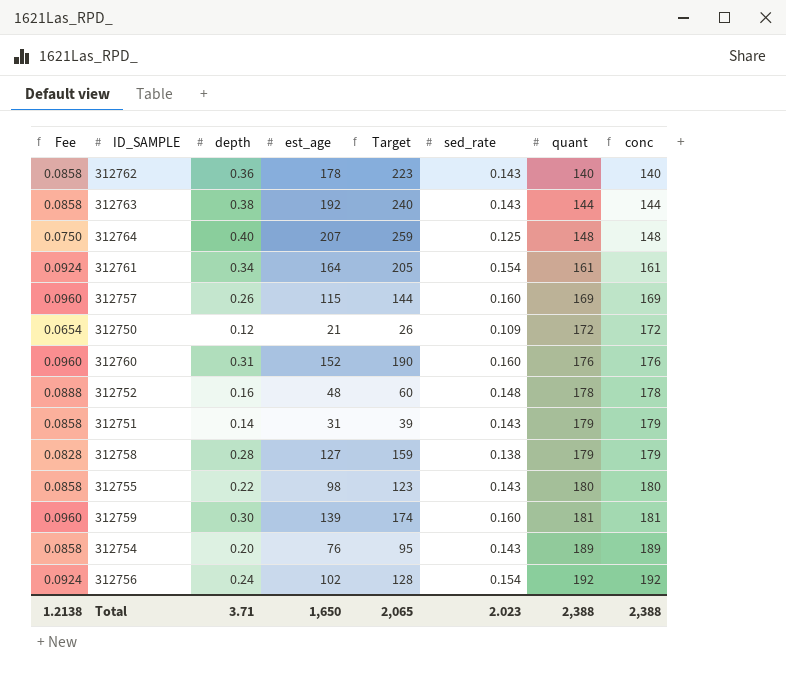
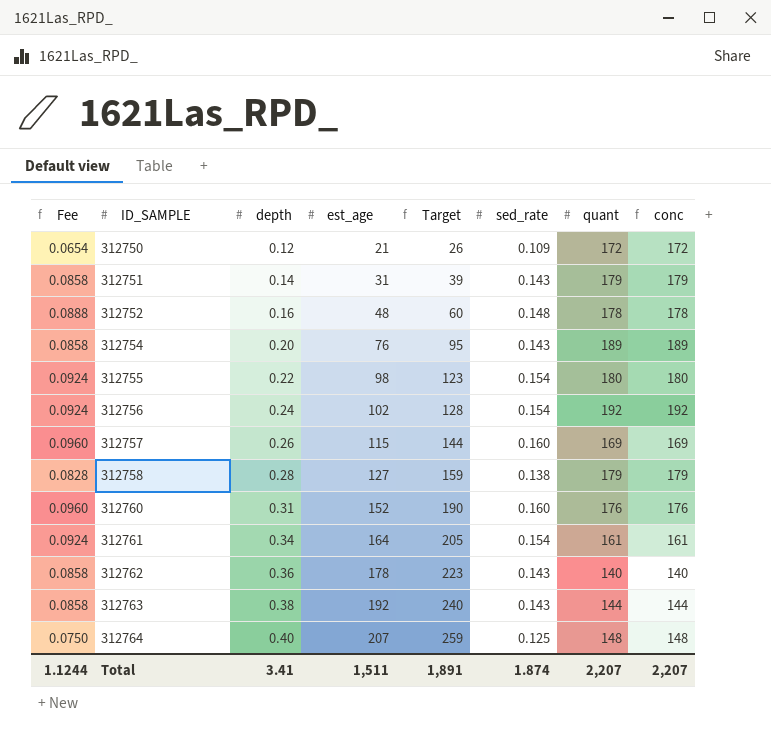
row order: quant ascending -> ID_SAMPLE ascending
row 312759: 0.0960 | 0.30 | 139 | 174 | 0.160 | 181 | 181 -> none
312755 | Fee: 0.0858 -> 0.0924
312755 | sed_rate: 0.143 -> 0.154
Total | Fee: 1.2138 -> 1.1244
Total | depth: 3.71 -> 3.41
Total | est_age: 1,650 -> 1,511
Total | Target: 2,065 -> 1,891
Total | sed_rate: 2.023 -> 1.874
Total | quant: 2,388 -> 2,207
Total | conc: 2,388 -> 2,207

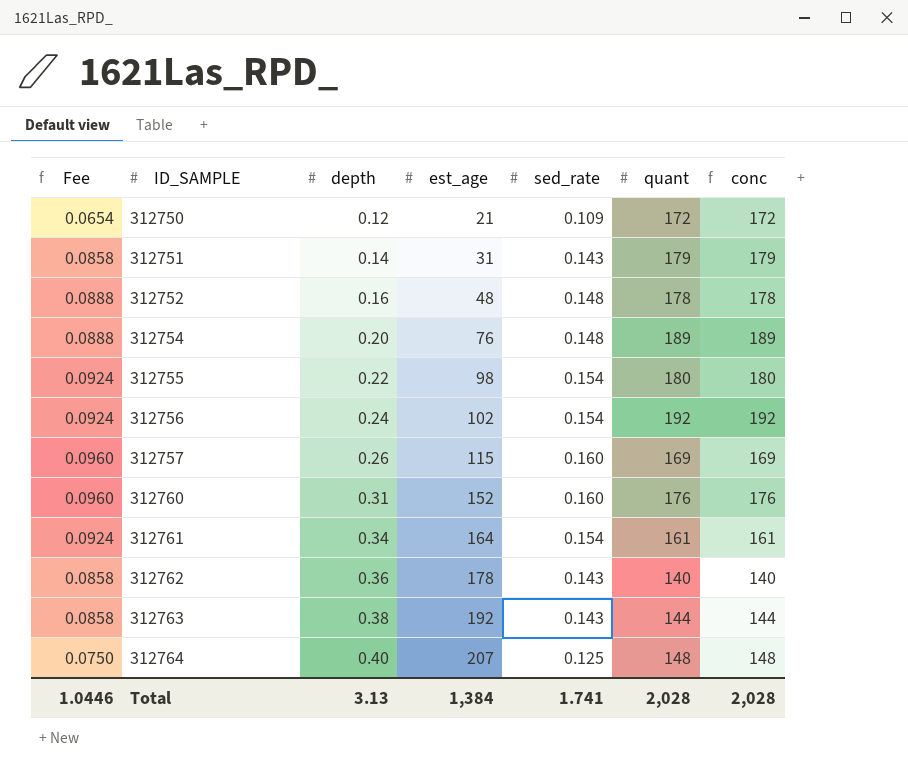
column Target | formula: [est_age] * 1.25 -> none
row 312758: 0.0828 | 0.28 | 127 | 159 | 0.138 | 179 | 179 -> none
312754 | Fee: 0.0858 -> 0.0888
312754 | sed_rate: 0.143 -> 0.148
Total | Fee: 1.1244 -> 1.0446
Total | depth: 3.41 -> 3.13
Total | est_age: 1,511 -> 1,384
Total | sed_rate: 1.874 -> 1.741
Total | quant: 2,207 -> 2,028
Total | conc: 2,207 -> 2,028

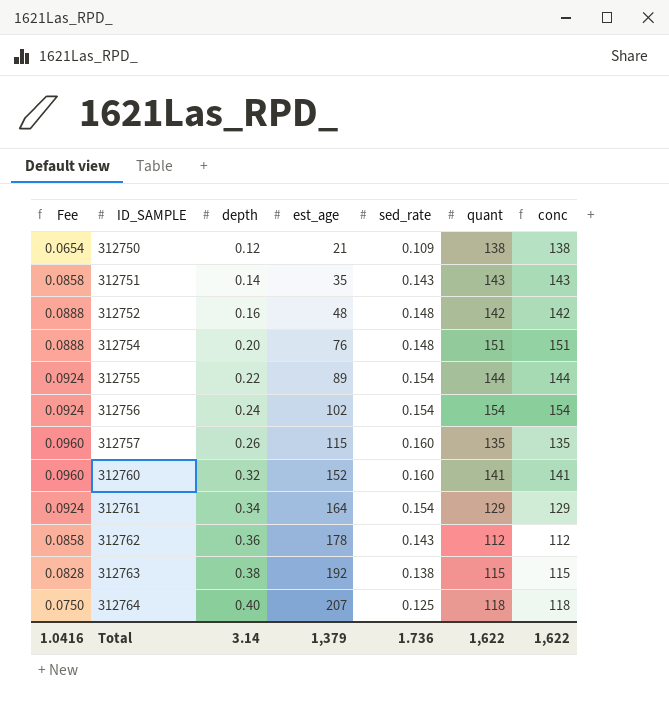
312750 | quant: 172 -> 138
312750 | conc: 172 -> 138
312751 | est_age: 31 -> 35
312751 | quant: 179 -> 143
312751 | conc: 179 -> 143
312752 | quant: 178 -> 142
312752 | conc: 178 -> 142
312754 | quant: 189 -> 151
312754 | conc: 189 -> 151
312755 | est_age: 98 -> 89
312755 | quant: 180 -> 144
312755 | conc: 180 -> 144
312756 | quant: 192 -> 154
312756 | conc: 192 -> 154
312757 | quant: 169 -> 135
312757 | conc: 169 -> 135
312760 | depth: 0.31 -> 0.32
312760 | quant: 176 -> 141
312760 | conc: 176 -> 141
312761 | quant: 161 -> 129
312761 | conc: 161 -> 129
312762 | quant: 140 -> 112
312762 | conc: 140 -> 112
312763 | Fee: 0.0858 -> 0.0828
312763 | sed_rate: 0.143 -> 0.138
312763 | quant: 144 -> 115
312763 | conc: 144 -> 115
312764 | quant: 148 -> 118
312764 | conc: 148 -> 118
Total | Fee: 1.0446 -> 1.0416
Total | depth: 3.13 -> 3.14
Total | est_age: 1,384 -> 1,379
Total | sed_rate: 1.741 -> 1.736
Total | quant: 2,028 -> 1,622
Total | conc: 2,028 -> 1,622

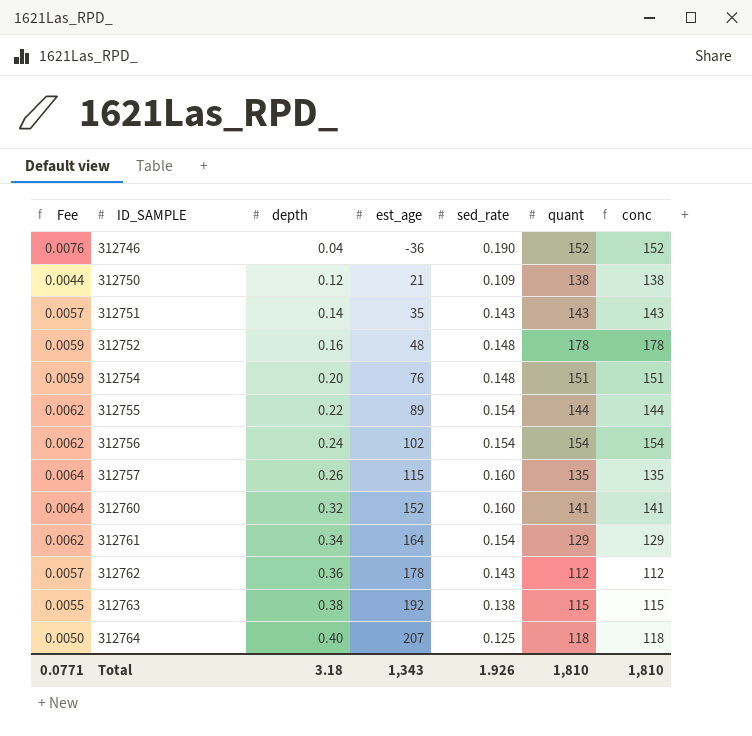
column Fee | formula: [sed_rate] * 0.6 -> [sed_rate] * 0.04
row 312746: none -> 0.0076 | 0.04 | -36 | 0.190 | 152 | 152
312752 | quant: 142 -> 178
312752 | conc: 142 -> 178
Total | Fee: 1.0416 -> 0.0771
Total | depth: 3.14 -> 3.18
Total | est_age: 1,379 -> 1,343
Total | sed_rate: 1.736 -> 1.926
Total | quant: 1,622 -> 1,810
Total | conc: 1,622 -> 1,810

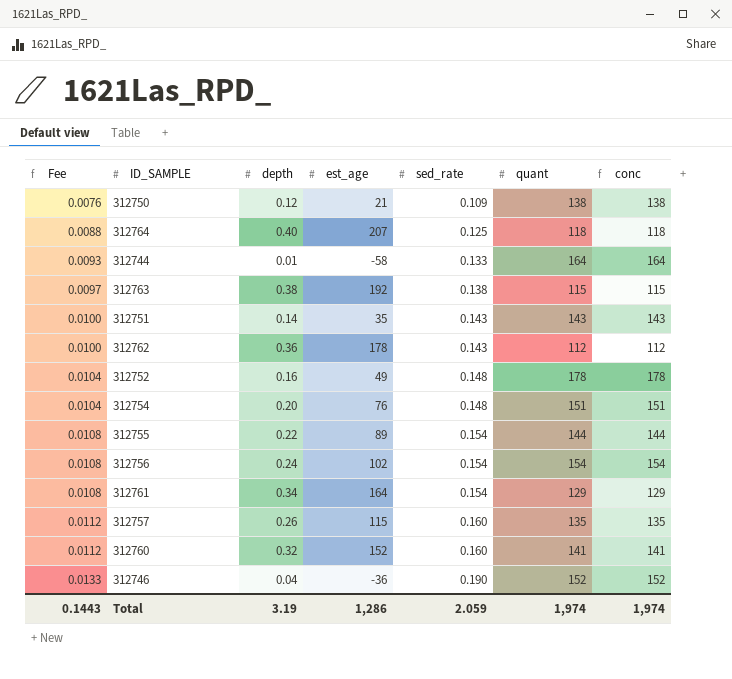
row order: ID_SAMPLE ascending -> Fee ascending
column Fee | formula: [sed_rate] * 0.04 -> [sed_rate] * 0.07
row 312744: none -> 0.0093 | 0.01 | -58 | 0.133 | 164 | 164
312752 | est_age: 48 -> 49
Total | Fee: 0.0771 -> 0.1443
Total | depth: 3.18 -> 3.19
Total | est_age: 1,343 -> 1,286
Total | sed_rate: 1.926 -> 2.059
Total | quant: 1,810 -> 1,974
Total | conc: 1,810 -> 1,974

